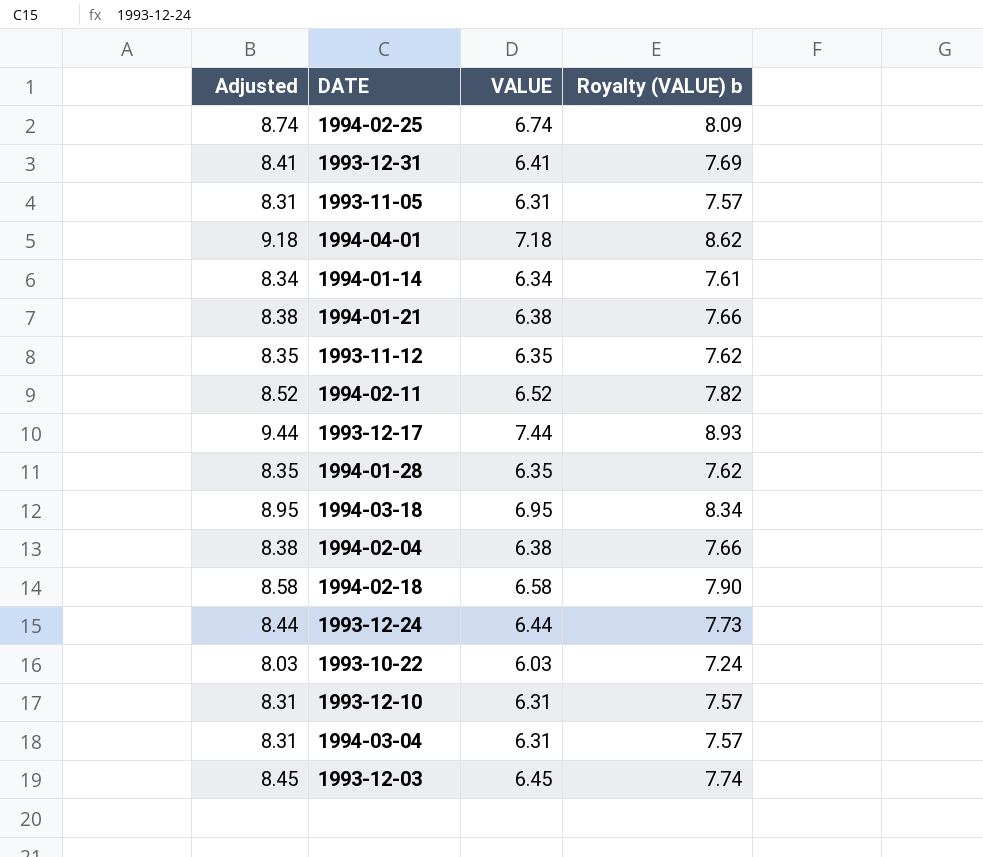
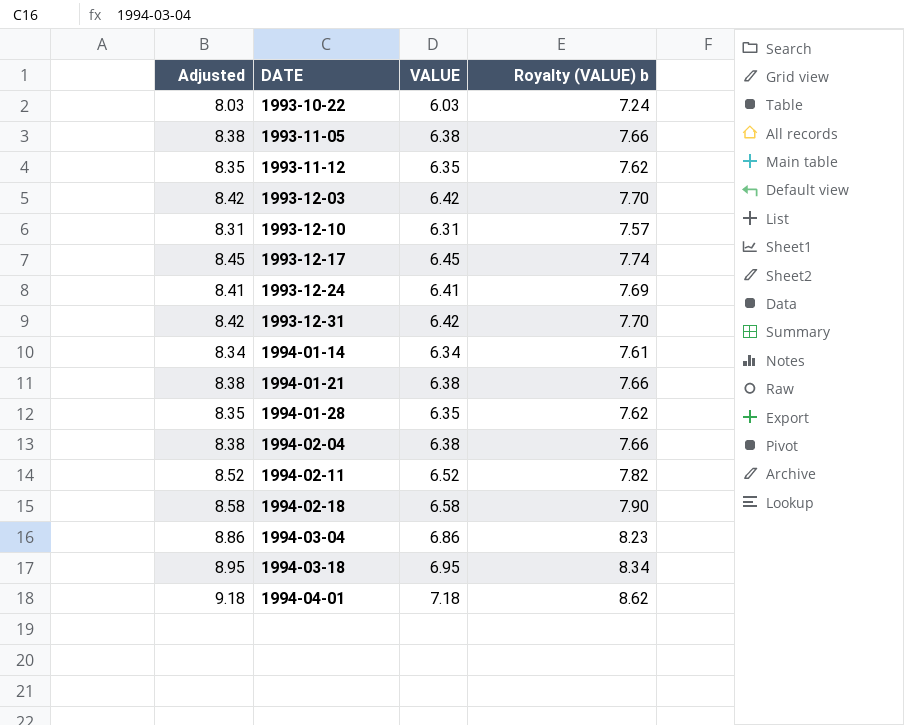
row order: none -> DATE ascending
row 1994-02-25: 8.74 | 6.74 | 8.09 -> none
1993-11-05 | Adjusted: 8.31 -> 8.38
1993-11-05 | VALUE: 6.31 -> 6.38
1993-11-05 | Royalty (VALUE) b: 7.57 -> 7.66
1993-12-03 | Adjusted: 8.45 -> 8.42
1993-12-03 | VALUE: 6.45 -> 6.42
1993-12-03 | Royalty (VALUE) b: 7.74 -> 7.70
1993-12-17 | Adjusted: 9.44 -> 8.45
1993-12-17 | VALUE: 7.44 -> 6.45
1993-12-17 | Royalty (VALUE) b: 8.93 -> 7.74
1993-12-24 | Adjusted: 8.44 -> 8.41
1993-12-24 | VALUE: 6.44 -> 6.41
1993-12-24 | Royalty (VALUE) b: 7.73 -> 7.69
1993-12-31 | Adjusted: 8.41 -> 8.42
1993-12-31 | VALUE: 6.41 -> 6.42
1993-12-31 | Royalty (VALUE) b: 7.69 -> 7.70
1994-03-04 | Adjusted: 8.31 -> 8.86
1994-03-04 | VALUE: 6.31 -> 6.86
1994-03-04 | Royalty (VALUE) b: 7.57 -> 8.23

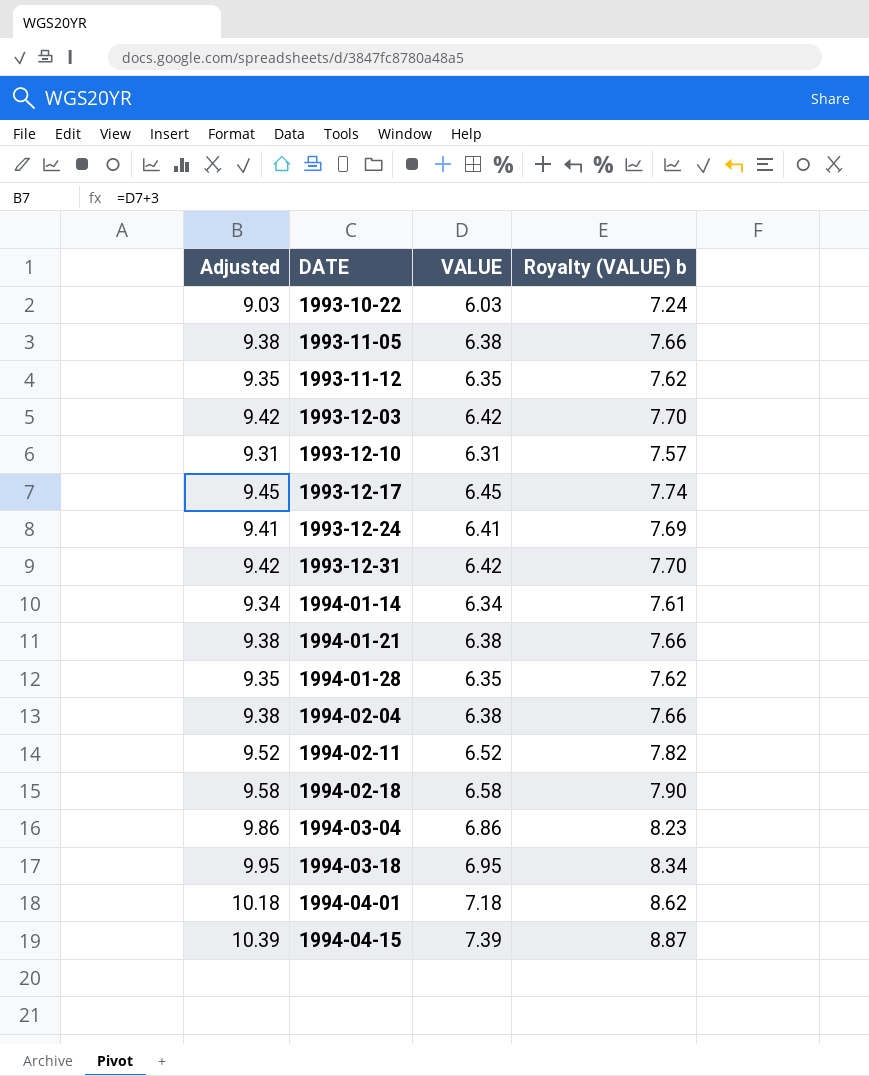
column Adjusted | formula: [VALUE] + 2 -> [VALUE] + 3
row 1994-04-15: none -> 10.39 | 7.39 | 8.87

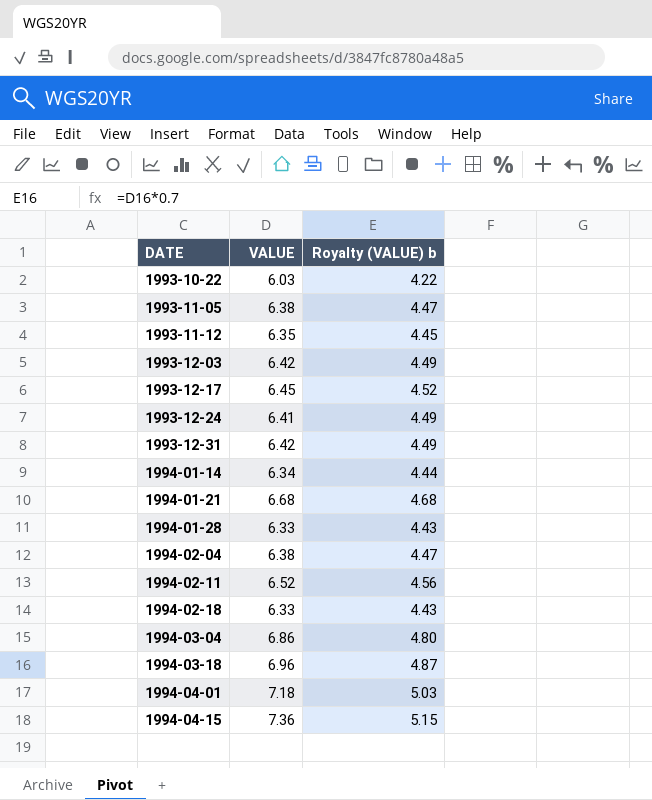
column Adjusted | formula: [VALUE] + 3 -> none
column Royalty (VALUE) b | formula: [VALUE] * 1.2 -> [VALUE] * 0.7
row 1993-12-10: 9.31 | 6.31 | 7.57 -> none
1994-01-21 | VALUE: 6.38 -> 6.68
1994-01-28 | VALUE: 6.35 -> 6.33
1994-02-18 | VALUE: 6.58 -> 6.33
1994-03-18 | VALUE: 6.95 -> 6.96
1994-04-15 | VALUE: 7.39 -> 7.36

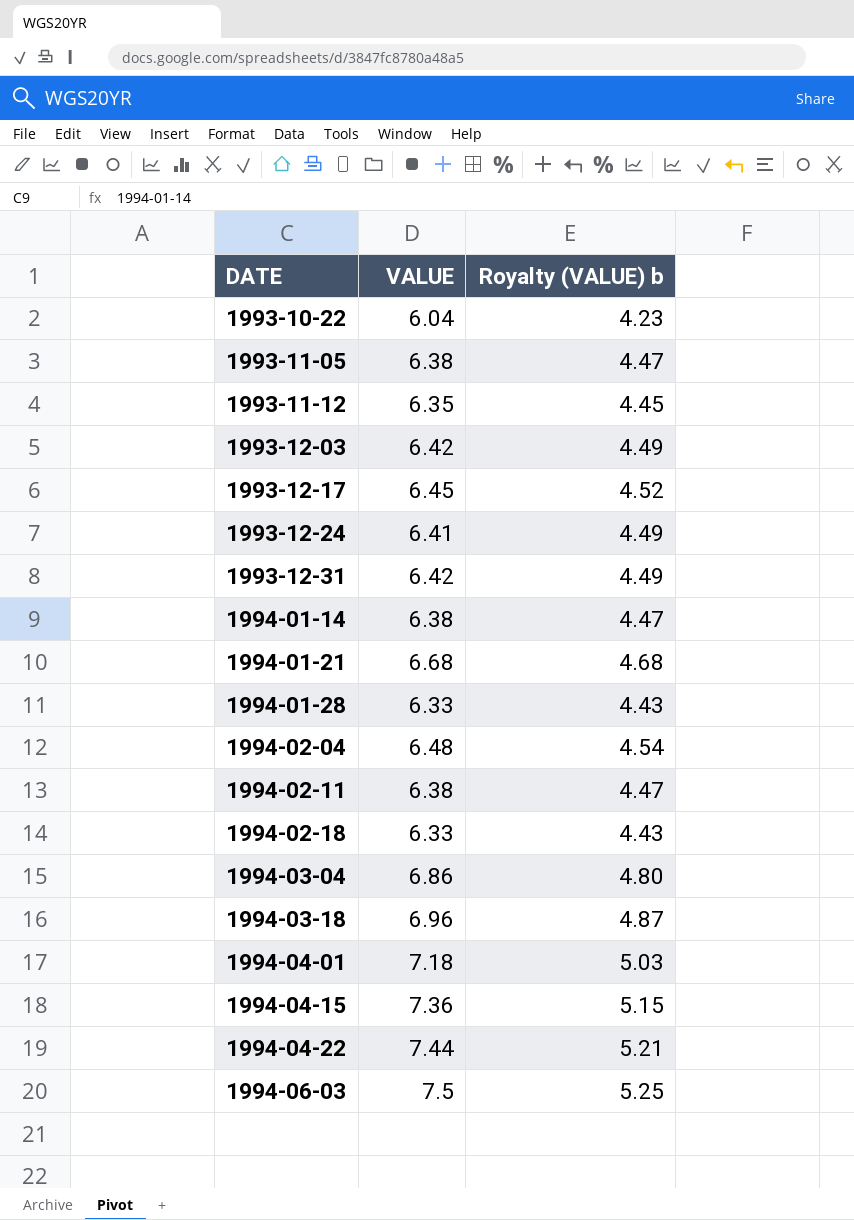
1993-10-22 | VALUE: 6.03 -> 6.04
1993-10-22 | Royalty (VALUE) b: 4.22 -> 4.23
1994-01-14 | VALUE: 6.34 -> 6.38
1994-01-14 | Royalty (VALUE) b: 4.44 -> 4.47
1994-02-04 | VALUE: 6.38 -> 6.48
1994-02-04 | Royalty (VALUE) b: 4.47 -> 4.54
1994-02-11 | VALUE: 6.52 -> 6.38
1994-02-11 | Royalty (VALUE) b: 4.56 -> 4.47
row 1994-04-22: none -> 7.44 | 5.21
row 1994-06-03: none -> 7.5 | 5.25

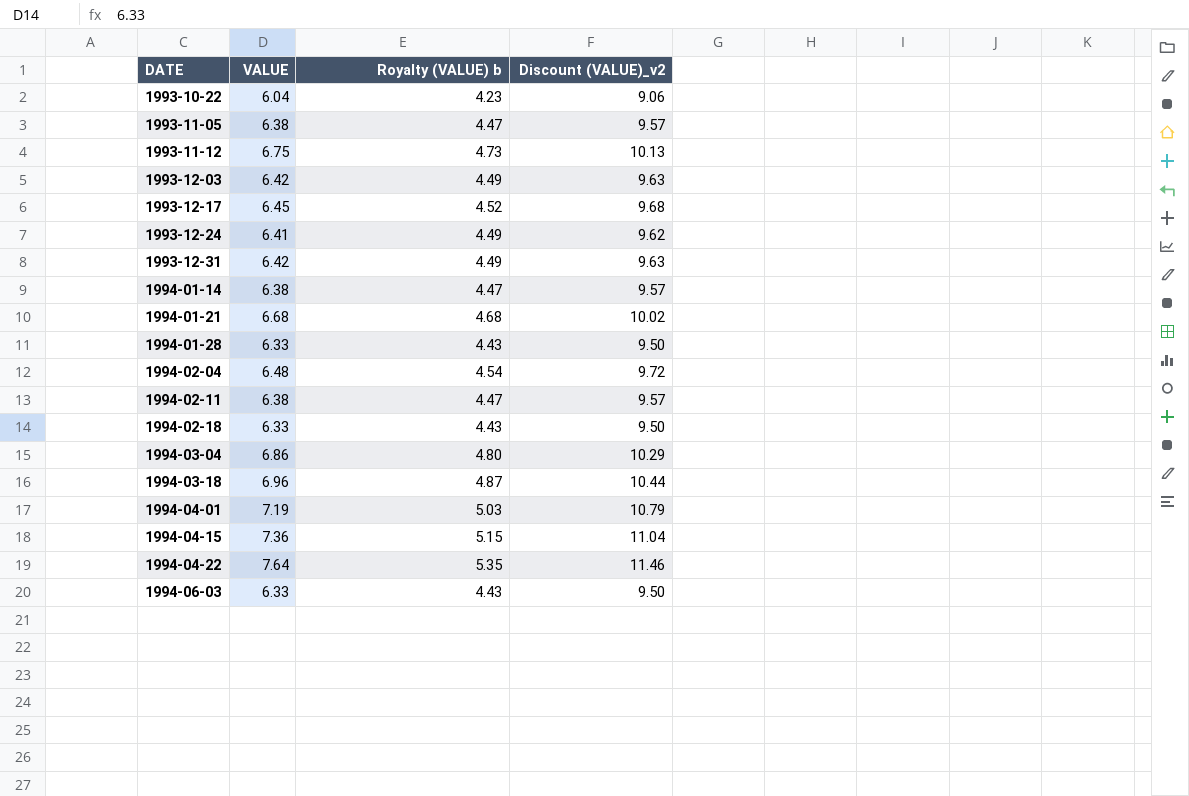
column Discount (VALUE)_v2 | formula: none -> [VALUE] * 1.5
1993-11-12 | VALUE: 6.35 -> 6.75
1993-11-12 | Royalty (VALUE) b: 4.45 -> 4.73
1994-04-01 | VALUE: 7.18 -> 7.19
1994-04-22 | VALUE: 7.44 -> 7.64
1994-04-22 | Royalty (VALUE) b: 5.21 -> 5.35
1994-06-03 | VALUE: 7.5 -> 6.33
1994-06-03 | Royalty (VALUE) b: 5.25 -> 4.43

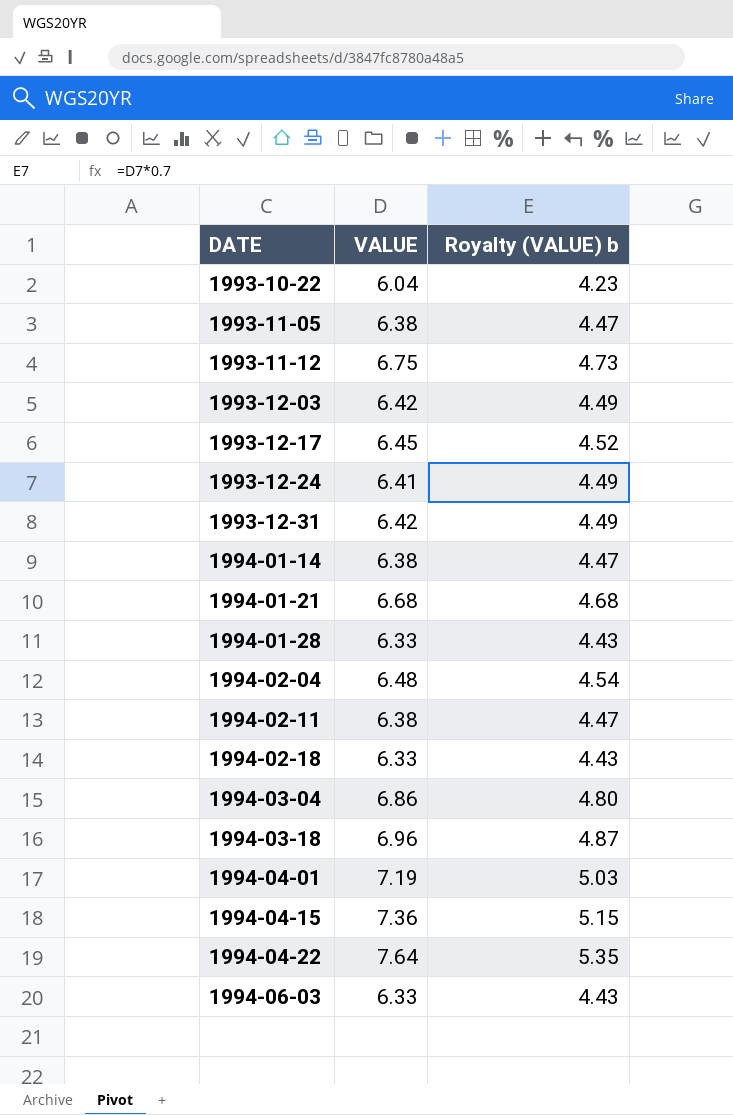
column Discount (VALUE)_v2 | formula: [VALUE] * 1.5 -> none

